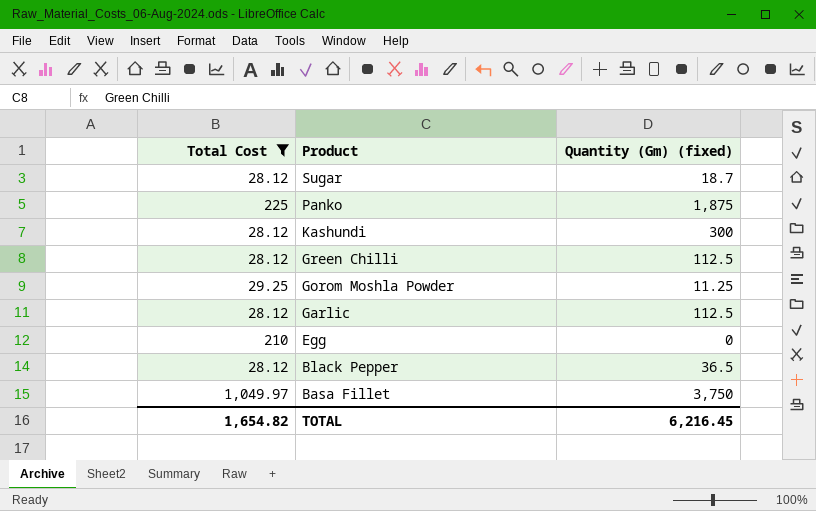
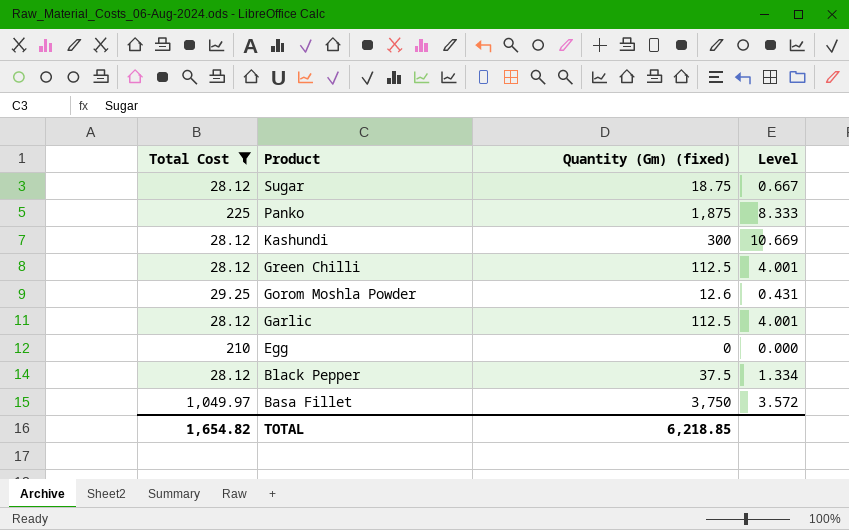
column Level | formula: none -> [Quantity (Gm) (fixed)] / [Total Cost]
Sugar | Quantity (Gm) (fixed): 18.7 -> 18.75
Gorom Moshla Powder | Quantity (Gm) (fixed): 11.25 -> 12.6
Black Pepper | Quantity (Gm) (fixed): 36.5 -> 37.5
TOTAL | Quantity (Gm) (fixed): 6,216.45 -> 6,218.85

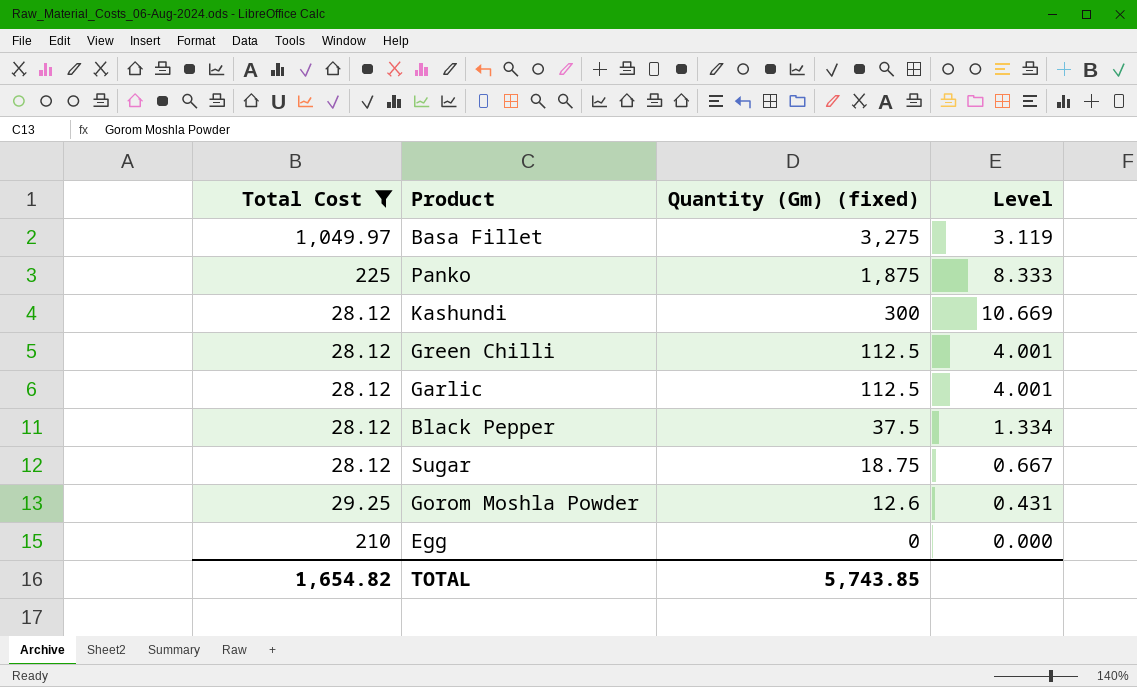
row order: Product descending -> Quantity (Gm) (fixed) descending
Basa Fillet | Quantity (Gm) (fixed): 3,750 -> 3,275
Basa Fillet | Level: 3.572 -> 3.119
TOTAL | Quantity (Gm) (fixed): 6,218.85 -> 5,743.85

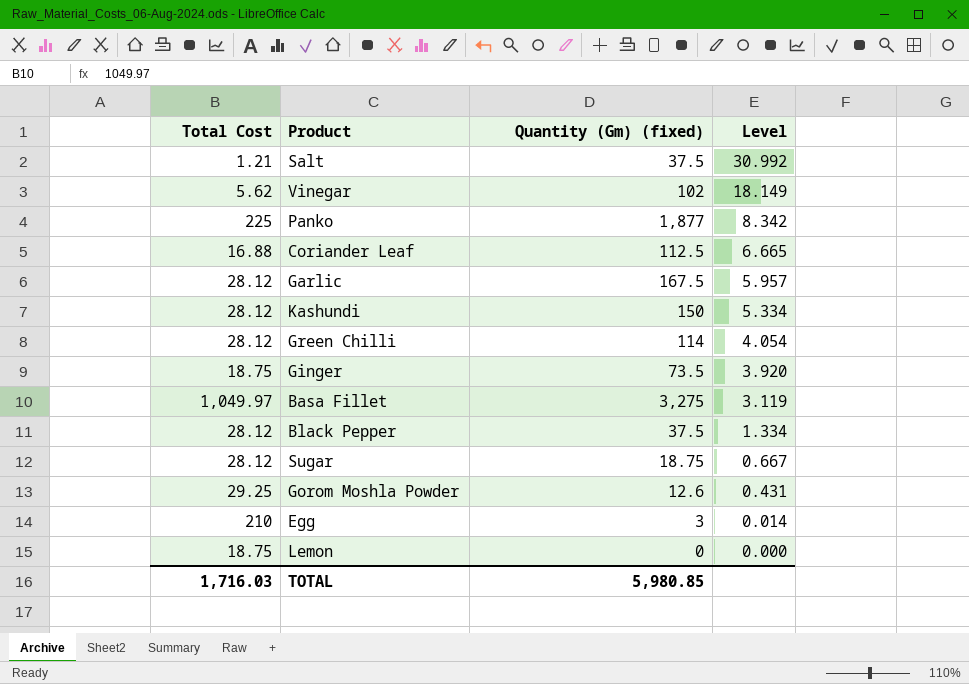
filter: Total Cost >= 28.12 -> none
row order: Quantity (Gm) (fixed) descending -> Level descending
Panko | Quantity (Gm) (fixed): 1,875 -> 1,877
Panko | Level: 8.333 -> 8.342
Garlic | Quantity (Gm) (fixed): 112.5 -> 167.5
Garlic | Level: 4.001 -> 5.957
Kashundi | Quantity (Gm) (fixed): 300 -> 150
Kashundi | Level: 10.669 -> 5.334
Green Chilli | Quantity (Gm) (fixed): 112.5 -> 114
Green Chilli | Level: 4.001 -> 4.054
Egg | Quantity (Gm) (fixed): 0 -> 3
Egg | Level: 0.000 -> 0.014
TOTAL | Total Cost: 1,654.82 -> 1,716.03
TOTAL | Quantity (Gm) (fixed): 5,743.85 -> 5,980.85

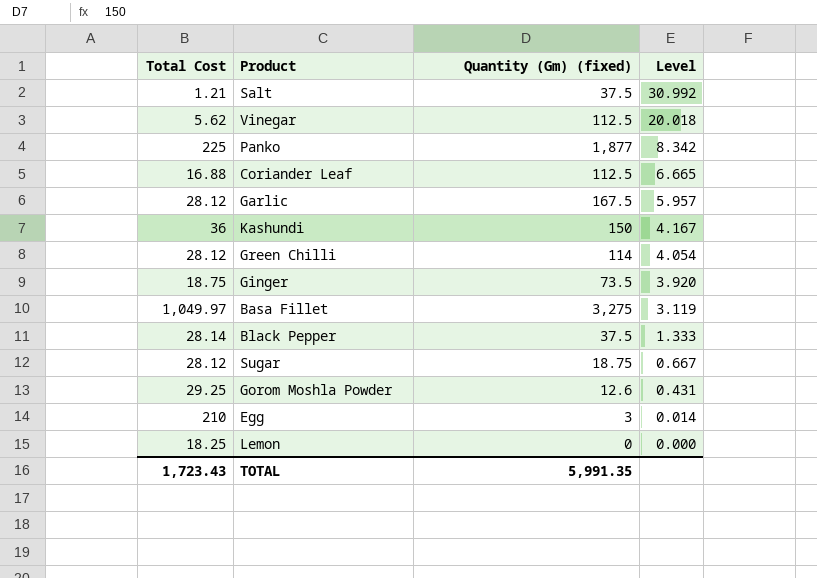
Vinegar | Quantity (Gm) (fixed): 102 -> 112.5
Vinegar | Level: 18.149 -> 20.018
Kashundi | Total Cost: 28.12 -> 36
Kashundi | Level: 5.334 -> 4.167
Black Pepper | Total Cost: 28.12 -> 28.14
Black Pepper | Level: 1.334 -> 1.333
Lemon | Total Cost: 18.75 -> 18.25
TOTAL | Total Cost: 1,716.03 -> 1,723.43
TOTAL | Quantity (Gm) (fixed): 5,980.85 -> 5,991.35

